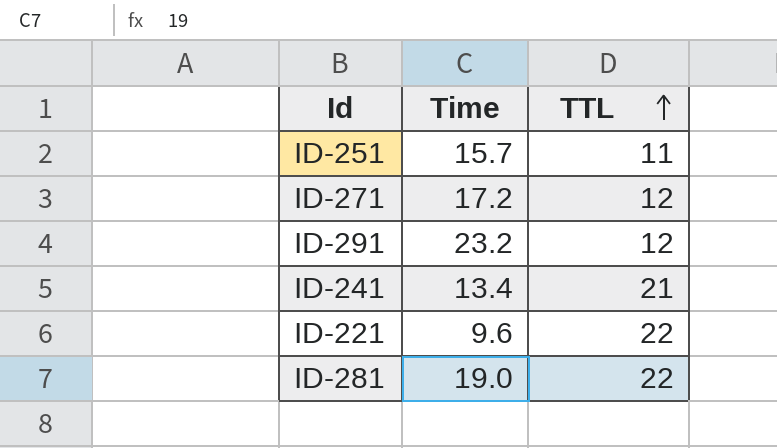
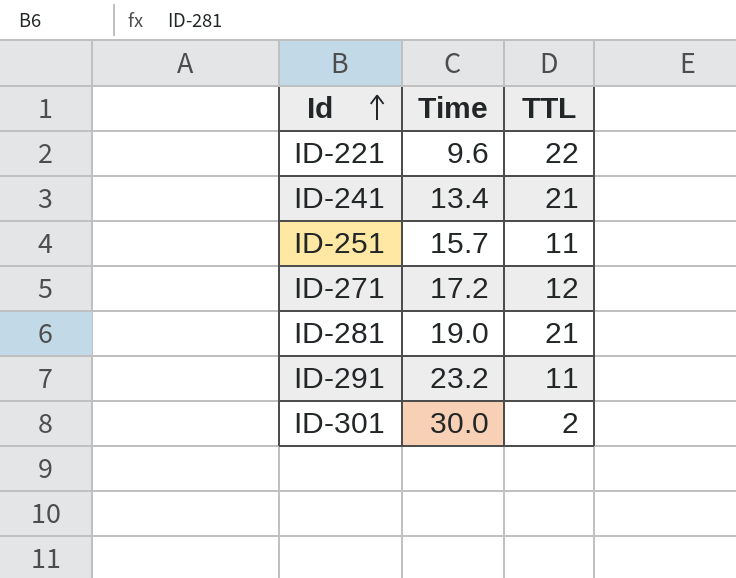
row order: TTL ascending -> Id ascending
ID-281 | TTL: 22 -> 21
ID-291 | TTL: 12 -> 11
row ID-301: none -> 30.0 | 2

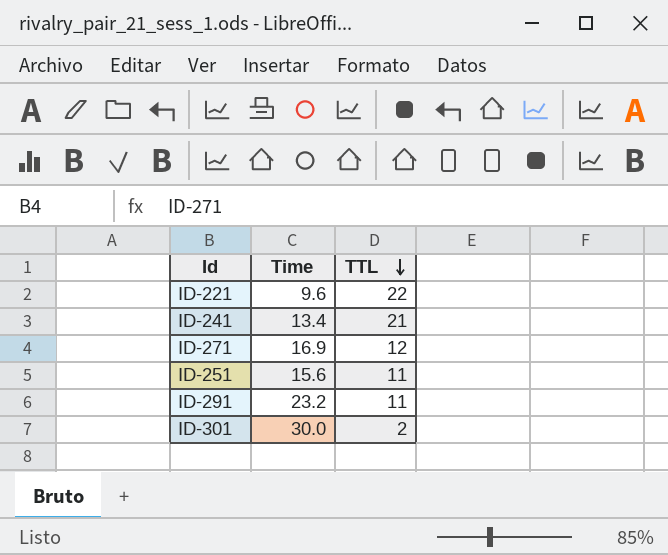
row order: Id ascending -> TTL descending
row ID-281: 19.0 | 21 -> none
ID-271 | Time: 17.2 -> 16.9
ID-251 | Time: 15.7 -> 15.6

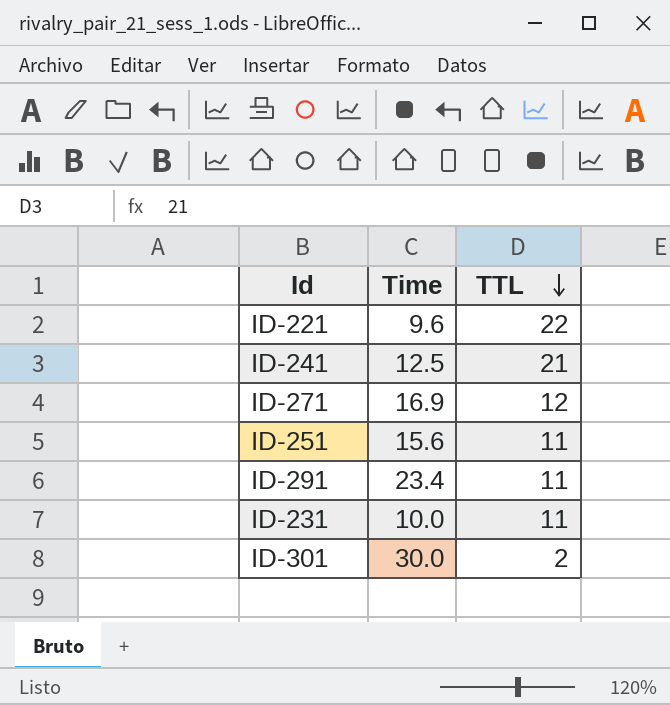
ID-241 | Time: 13.4 -> 12.5
ID-291 | Time: 23.2 -> 23.4
row ID-231: none -> 10.0 | 11

